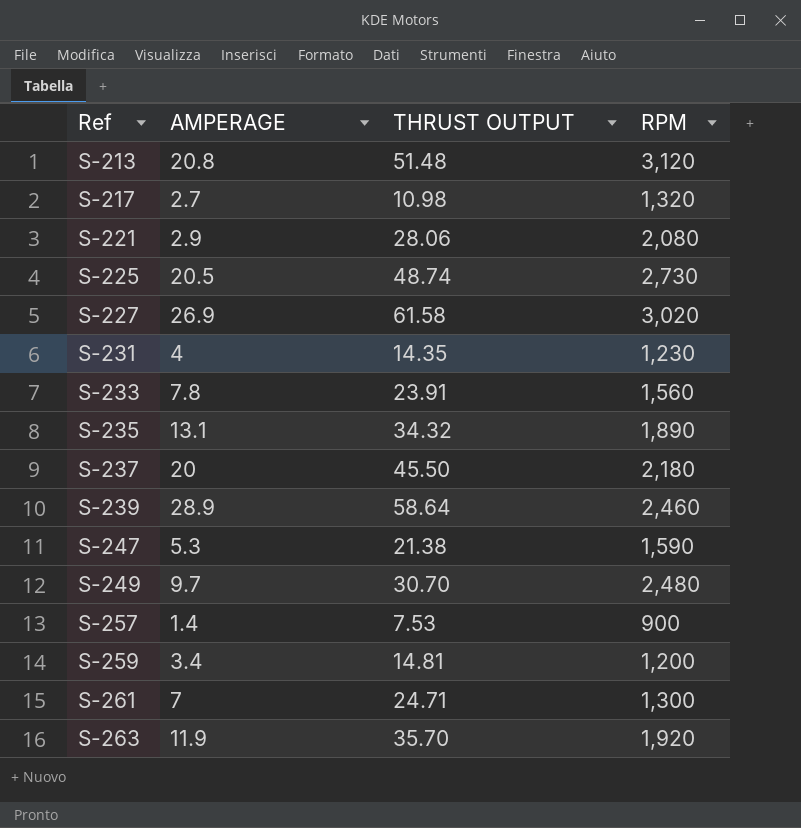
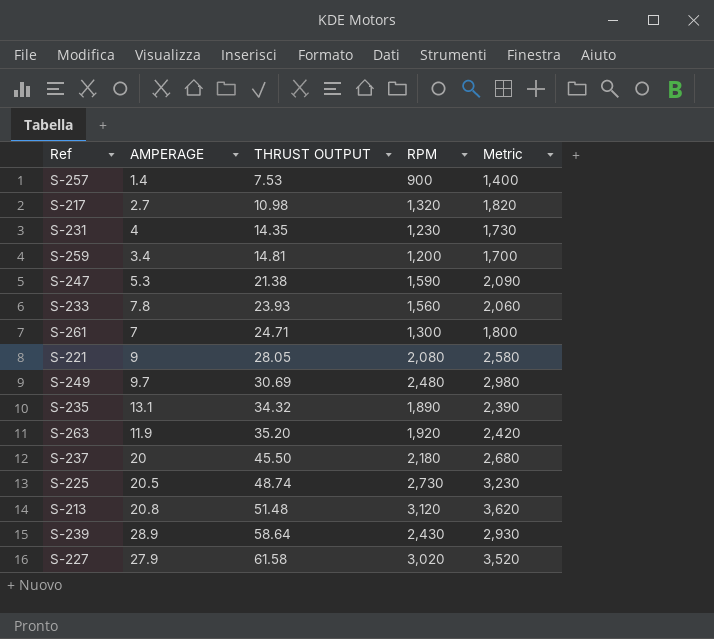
row order: Ref ascending -> THRUST OUTPUT ascending
column Metric | formula: none -> [RPM] + 500
S-233 | THRUST OUTPUT: 23.91 -> 23.93
S-221 | AMPERAGE: 2.9 -> 9
S-221 | THRUST OUTPUT: 28.06 -> 28.05
S-249 | THRUST OUTPUT: 30.70 -> 30.69
S-263 | THRUST OUTPUT: 35.70 -> 35.20
S-239 | RPM: 2,460 -> 2,430
S-227 | AMPERAGE: 26.9 -> 27.9

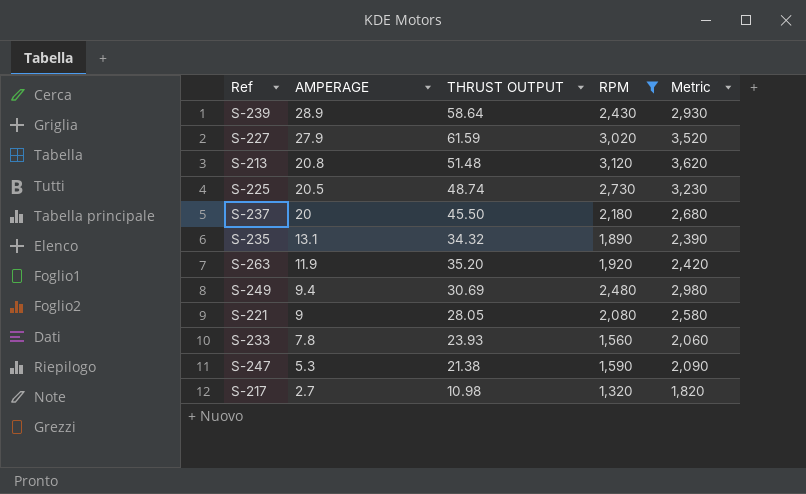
filter: none -> RPM >= 1,320
row order: THRUST OUTPUT ascending -> AMPERAGE descending
S-227 | THRUST OUTPUT: 61.58 -> 61.59
S-249 | AMPERAGE: 9.7 -> 9.4

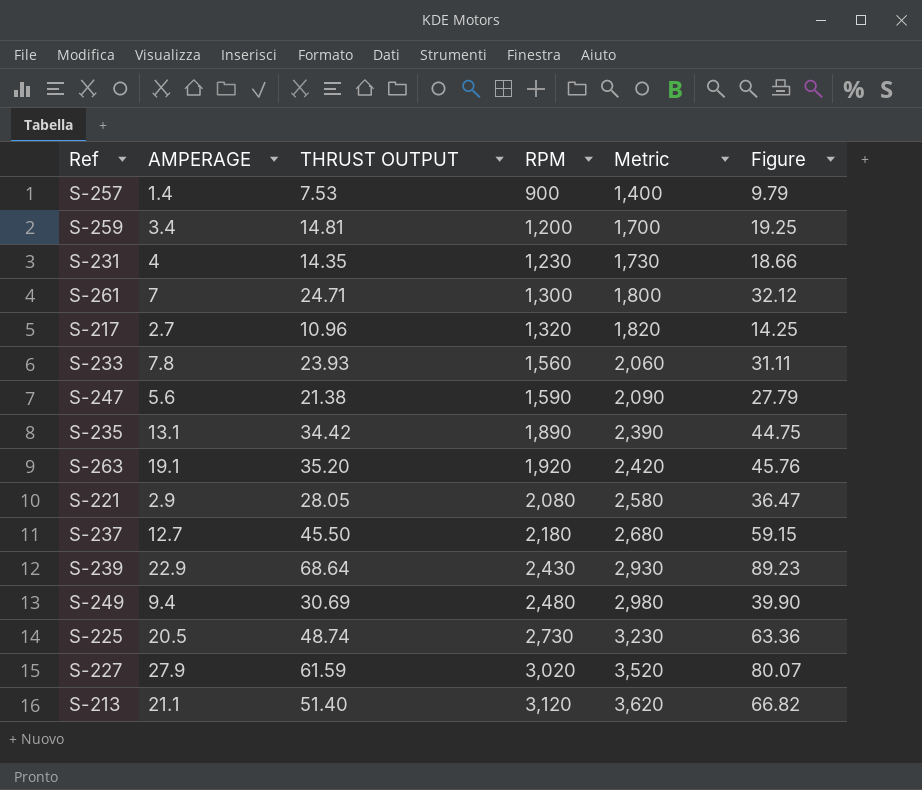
filter: RPM >= 1,320 -> none
row order: AMPERAGE descending -> RPM ascending
column Figure | formula: none -> [THRUST OUTPUT] * 1.3
S-217 | THRUST OUTPUT: 10.98 -> 10.96
S-247 | AMPERAGE: 5.3 -> 5.6
S-235 | THRUST OUTPUT: 34.32 -> 34.42
S-263 | AMPERAGE: 11.9 -> 19.1
S-221 | AMPERAGE: 9 -> 2.9
S-237 | AMPERAGE: 20 -> 12.7
S-239 | AMPERAGE: 28.9 -> 22.9
S-239 | THRUST OUTPUT: 58.64 -> 68.64
S-213 | AMPERAGE: 20.8 -> 21.1
S-213 | THRUST OUTPUT: 51.48 -> 51.40

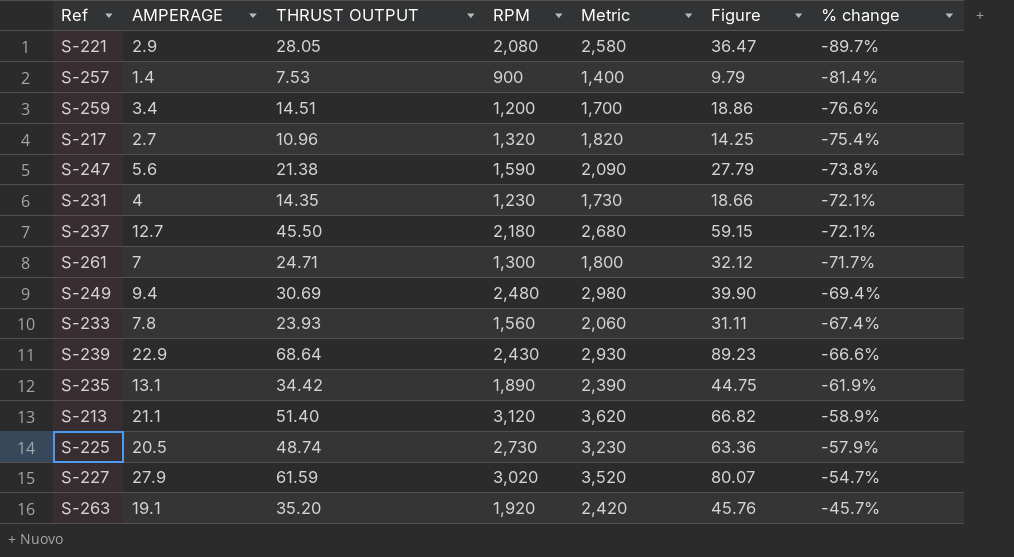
row order: RPM ascending -> % change ascending
column % change | formula: none -> ([AMPERAGE] - [THRUST OUTPUT]) / [THRUST OUTPUT]
S-259 | THRUST OUTPUT: 14.81 -> 14.51
S-259 | Figure: 19.25 -> 18.86

